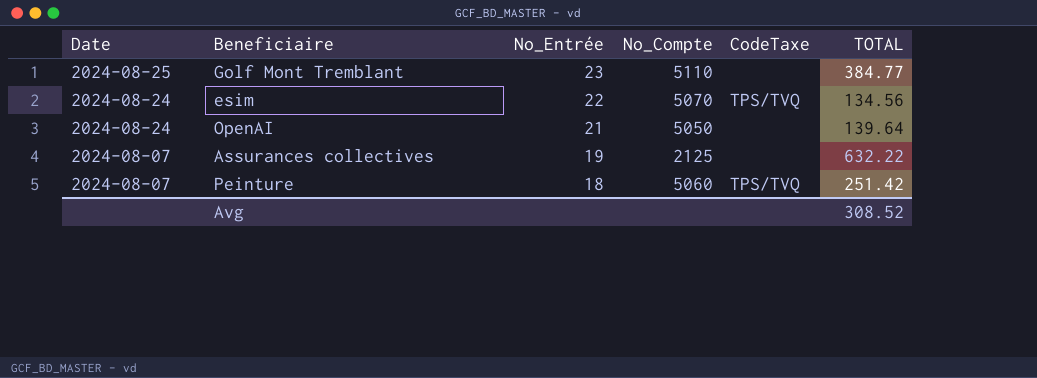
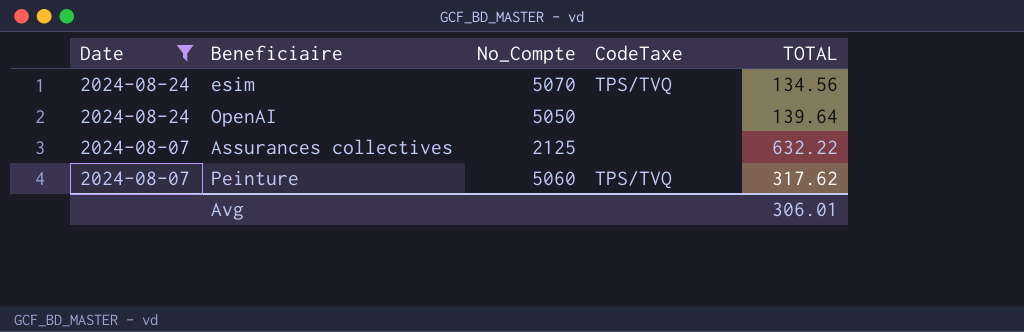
filter: none -> Date != 2024-08-25
column No_Entrée | position: 3 -> none
Peinture | TOTAL: 251.42 -> 317.62
Avg | TOTAL: 308.52 -> 306.01

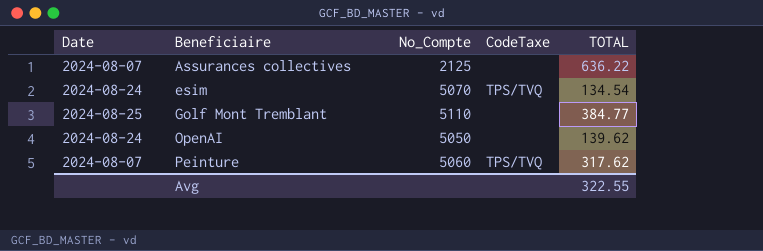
filter: Date != 2024-08-25 -> none
row order: Date descending -> Beneficiaire ascending
Assurances collectives | TOTAL: 632.22 -> 636.22
esim | TOTAL: 134.56 -> 134.54
OpenAI | TOTAL: 139.64 -> 139.62
Avg | TOTAL: 306.01 -> 322.55

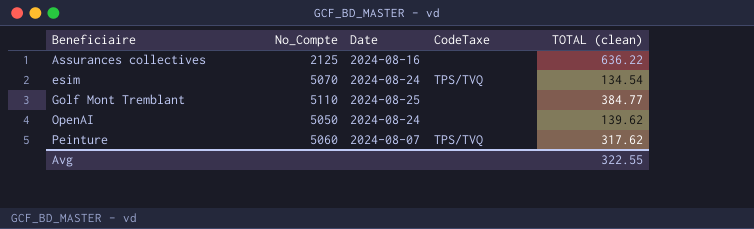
column Date | position: 1 -> 3
column name: TOTAL -> TOTAL (clean)
Assurances collectives | Date: 2024-08-07 -> 2024-08-16

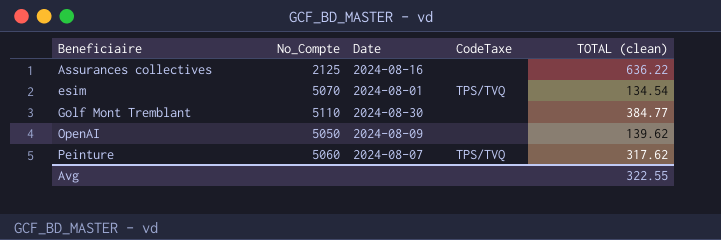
esim | Date: 2024-08-24 -> 2024-08-01
Golf Mont Tremblant | Date: 2024-08-25 -> 2024-08-30
OpenAI | Date: 2024-08-24 -> 2024-08-09

